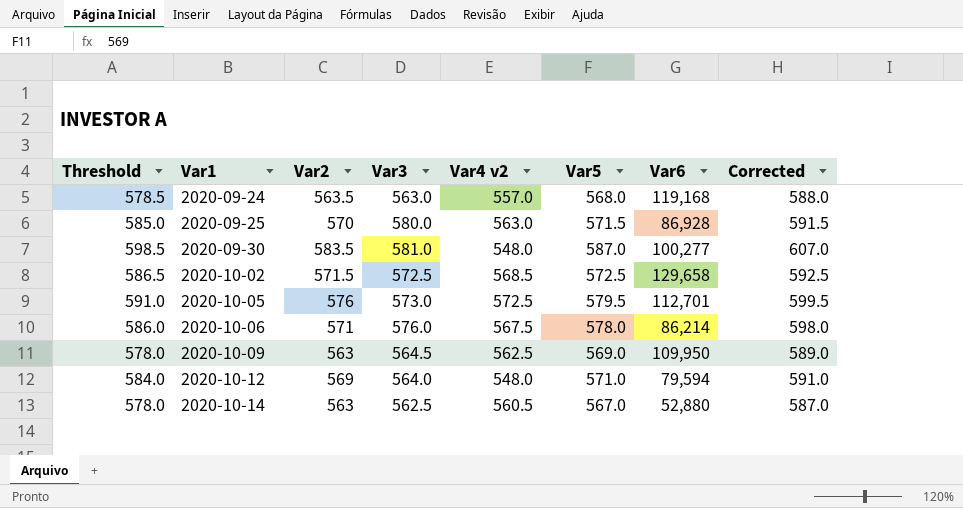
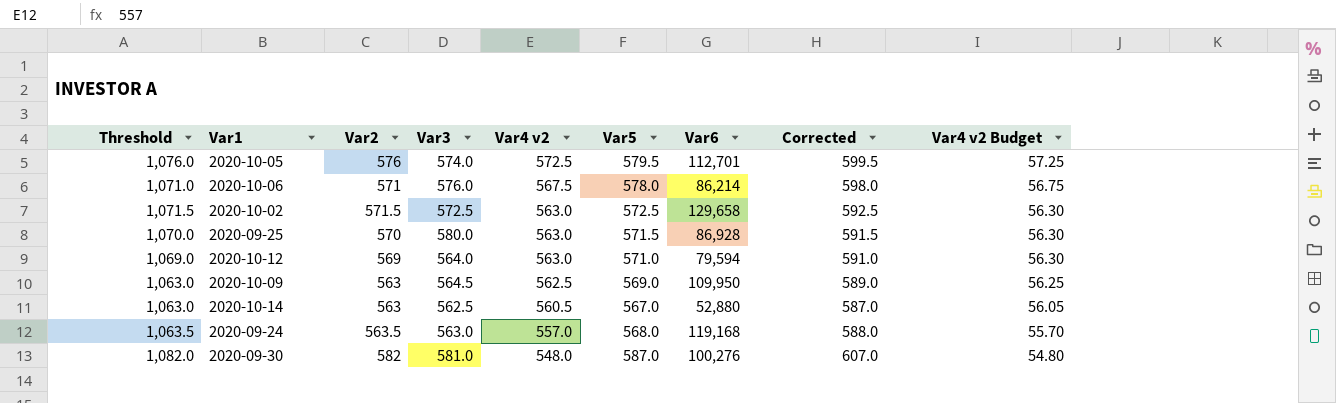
row order: Var1 ascending -> Var4 v2 descending
column Threshold | formula: [Var2] + 15 -> [Var2] + 500
column Var4 v2 Budget | formula: none -> [Var4 v2] * 0.1
2020-10-05 | Var3: 573.0 -> 574.0
2020-10-02 | Var4 v2: 568.5 -> 563.0
2020-10-12 | Var4 v2: 548.0 -> 563.0
2020-09-30 | Var2: 583.5 -> 582
2020-09-30 | Var6: 100,277 -> 100,276

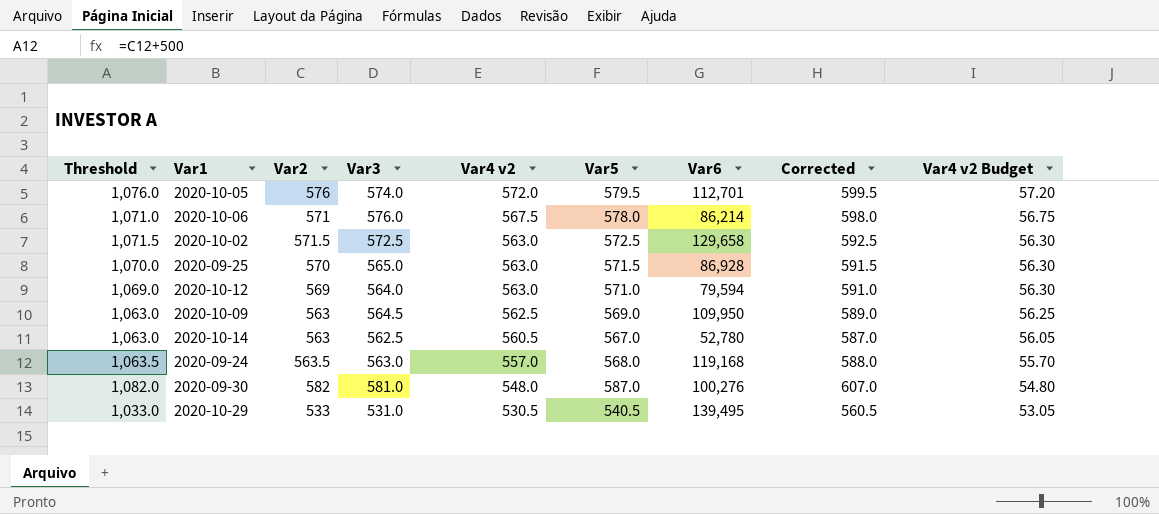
2020-10-05 | Var4 v2: 572.5 -> 572.0
2020-10-05 | Var4 v2 Budget: 57.25 -> 57.20
2020-09-25 | Var3: 580.0 -> 565.0
2020-10-14 | Var6: 52,880 -> 52,780
row 2020-10-29: none -> 1,033.0 | 533 | 531.0 | 530.5 | 540.5 | 139,495 | 560.5 | 53.05

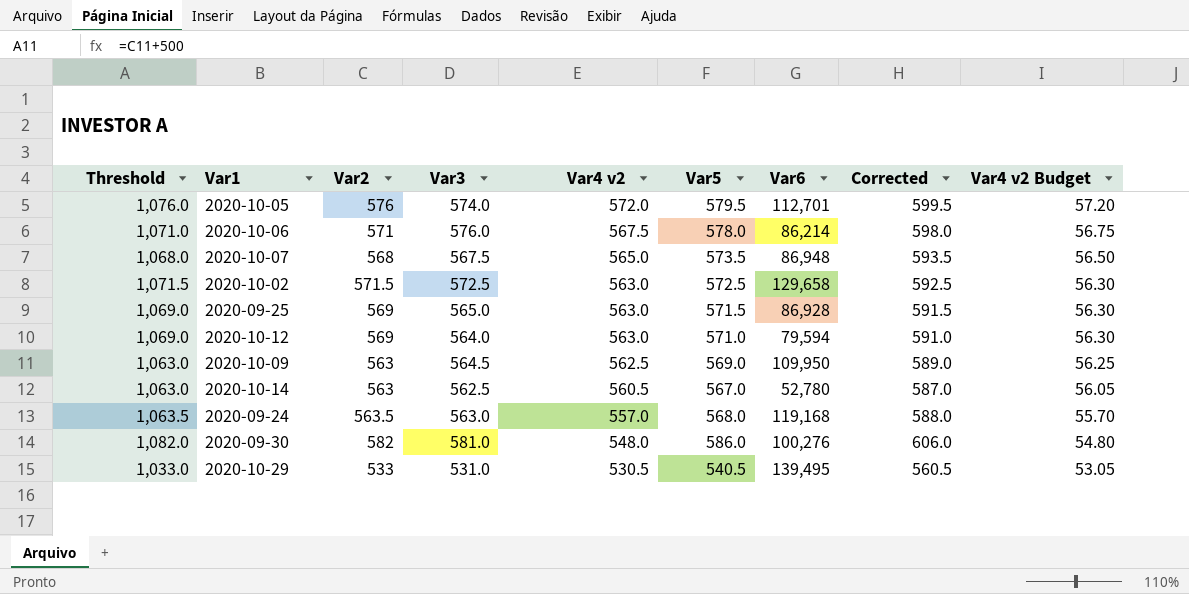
row 2020-10-07: none -> 1,068.0 | 568 | 567.5 | 565.0 | 573.5 | 86,948 | 593.5 | 56.50
2020-09-25 | Threshold: 1,070.0 -> 1,069.0
2020-09-25 | Var2: 570 -> 569
2020-09-30 | Var5: 587.0 -> 586.0
2020-09-30 | Corrected: 607.0 -> 606.0

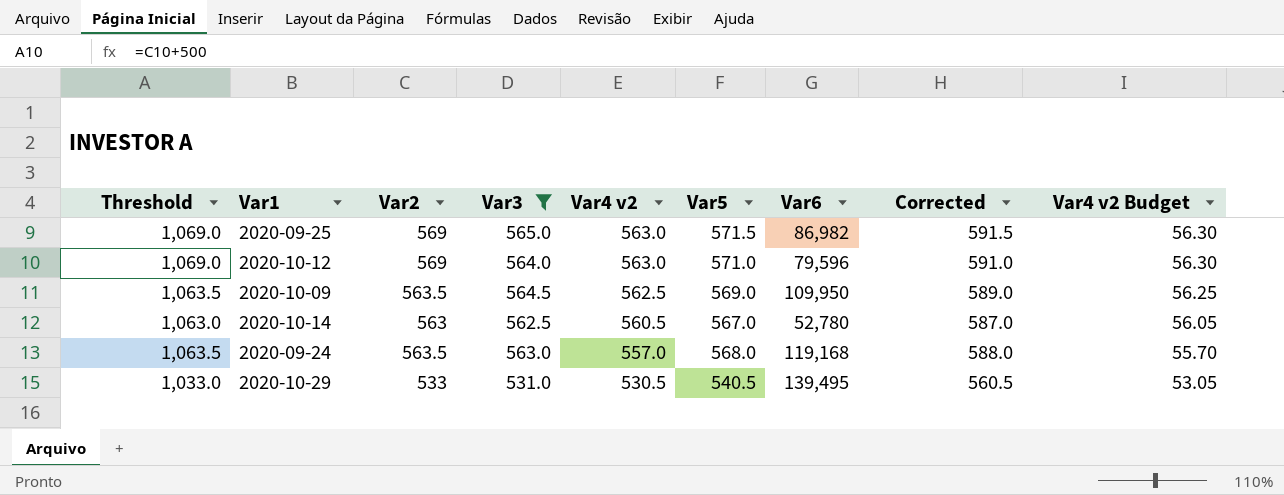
filter: none -> Var3 <= 565.0
2020-09-25 | Var6: 86,928 -> 86,982
2020-10-12 | Var6: 79,594 -> 79,596
2020-10-09 | Threshold: 1,063.0 -> 1,063.5
2020-10-09 | Var2: 563 -> 563.5

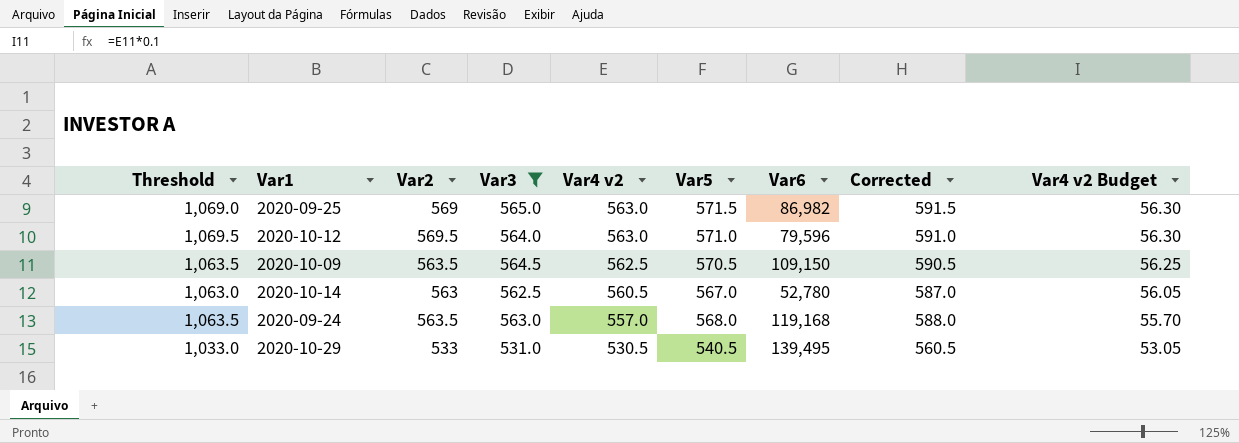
2020-10-12 | Threshold: 1,069.0 -> 1,069.5
2020-10-12 | Var2: 569 -> 569.5
2020-10-09 | Var5: 569.0 -> 570.5
2020-10-09 | Var6: 109,950 -> 109,150
2020-10-09 | Corrected: 589.0 -> 590.5

